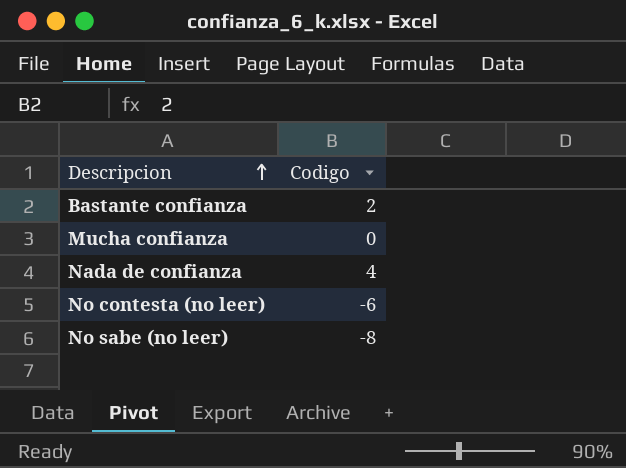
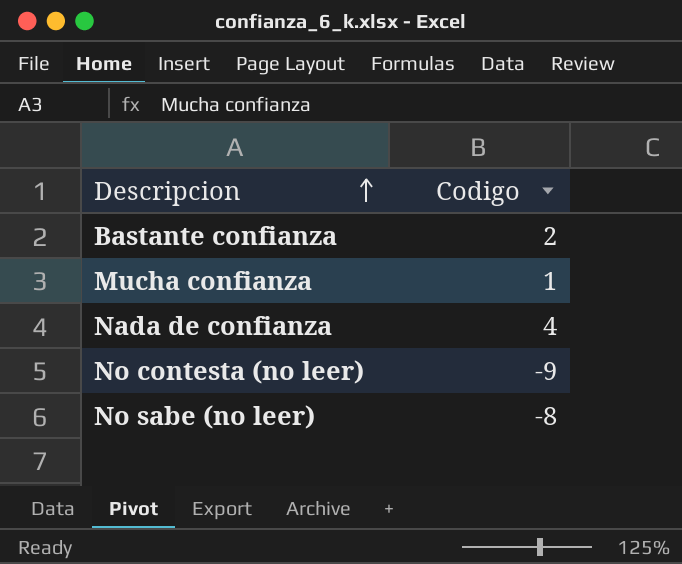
Mucha confianza | Codigo: 0 -> 1
No contesta (no leer) | Codigo: -6 -> -9

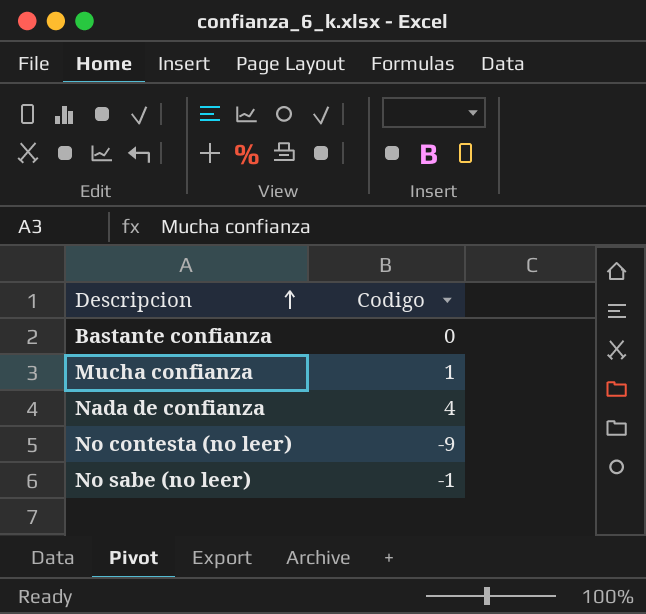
Bastante confianza | Codigo: 2 -> 0
No sabe (no leer) | Codigo: -8 -> -1

